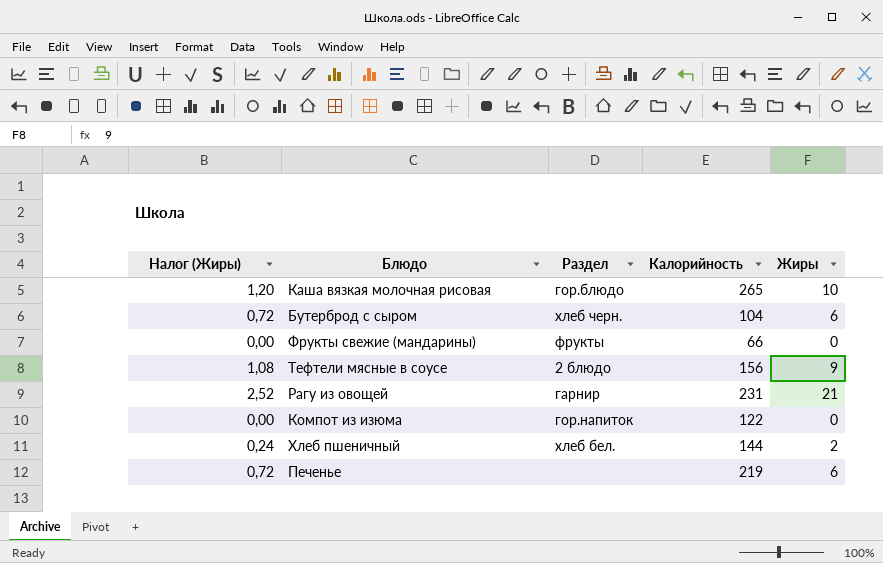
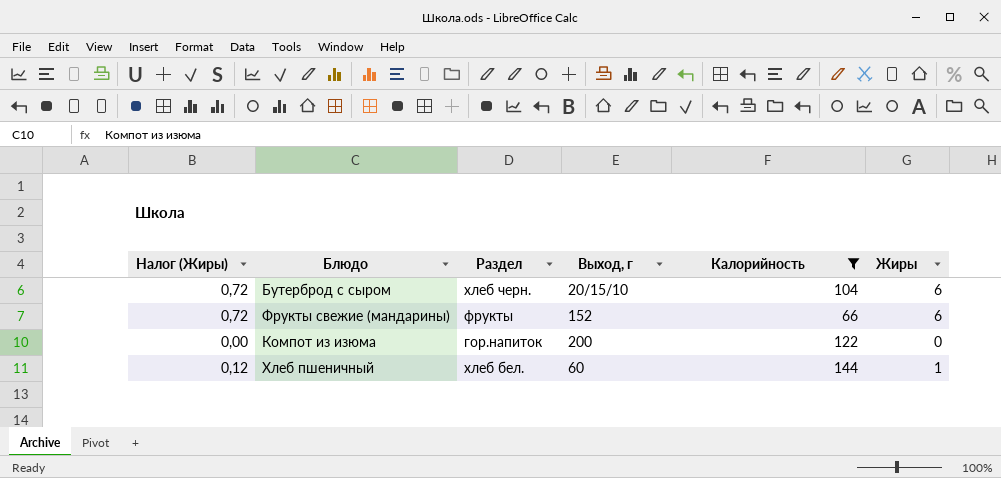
filter: none -> Калорийность <= 144
column Выход, г | position: none -> 4
Фрукты свежие (мандарины) | Налог (Жиры): 0,00 -> 0,72
Фрукты свежие (мандарины) | Жиры: 0 -> 6
Хлеб пшеничный | Налог (Жиры): 0,24 -> 0,12
Хлеб пшеничный | Жиры: 2 -> 1

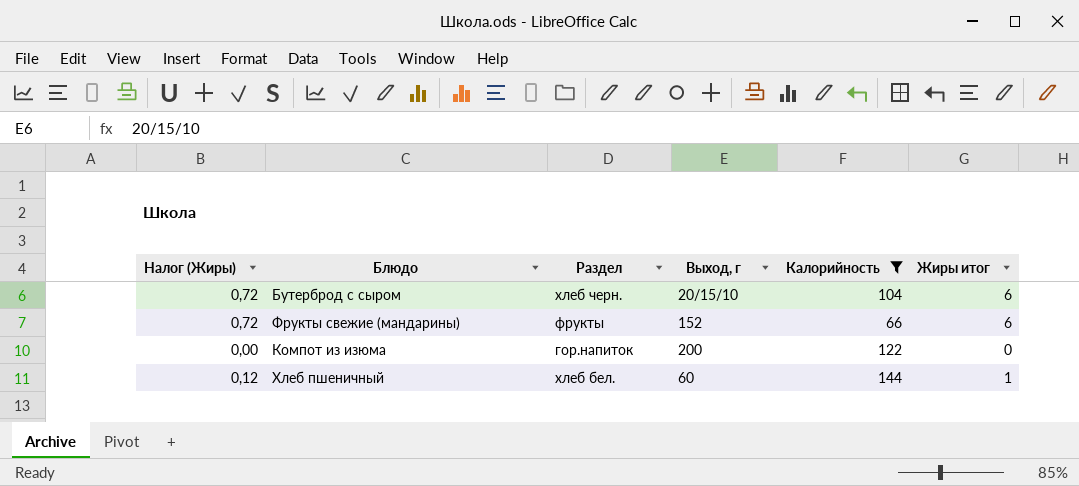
column name: Жиры -> Жиры итог

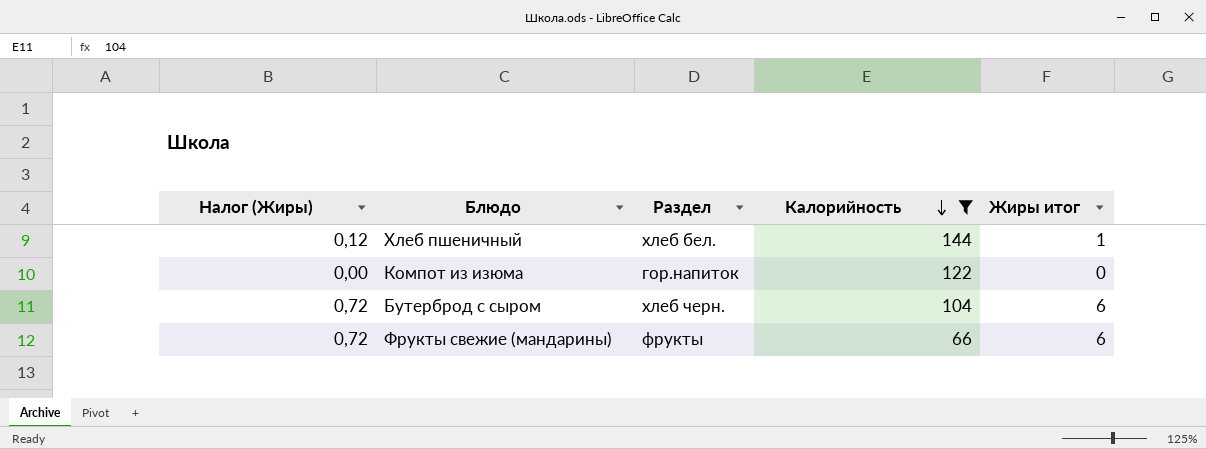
row order: none -> Калорийность descending
column Выход, г | position: 4 -> none

